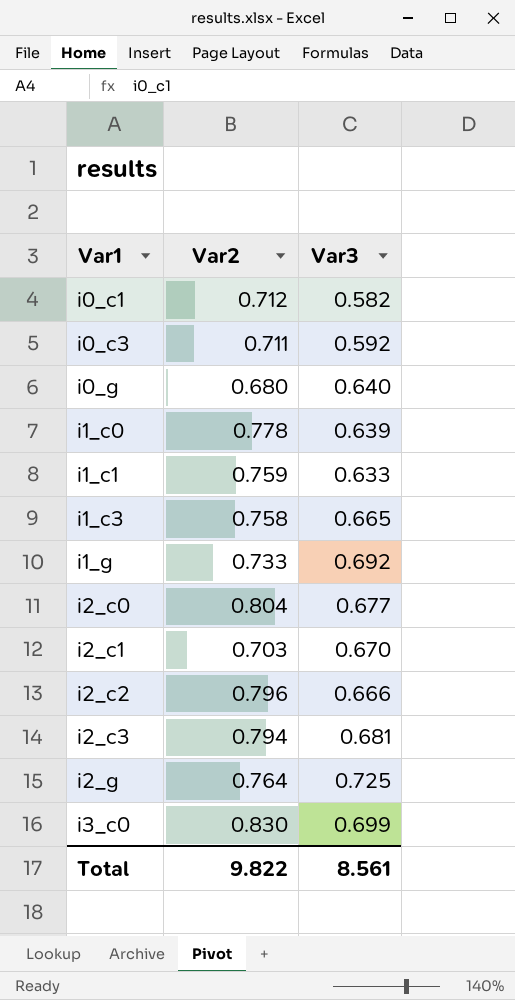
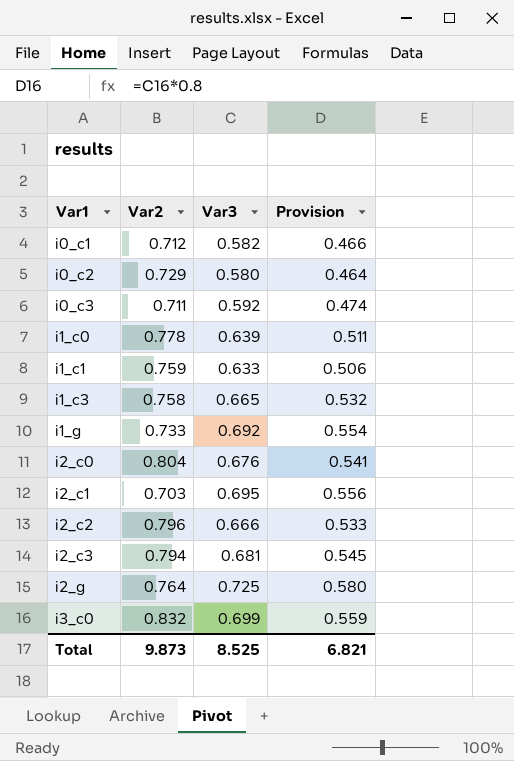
column Provision | formula: none -> [Var3] * 0.8
row i0_g: 0.680 | 0.640 -> none
row i0_c2: none -> 0.729 | 0.580 | 0.464
i2_c0 | Var3: 0.677 -> 0.676
i2_c1 | Var3: 0.670 -> 0.695
i3_c0 | Var2: 0.830 -> 0.832
Total | Var2: 9.822 -> 9.873
Total | Var3: 8.561 -> 8.525

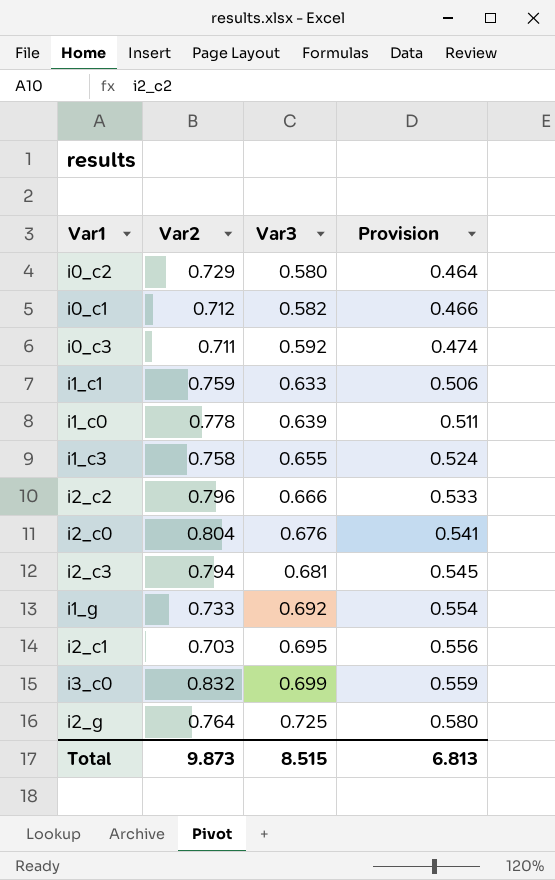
row order: Var1 ascending -> Var3 ascending
i1_c3 | Var3: 0.665 -> 0.655
i1_c3 | Provision: 0.532 -> 0.524
Total | Var3: 8.525 -> 8.515
Total | Provision: 6.821 -> 6.813

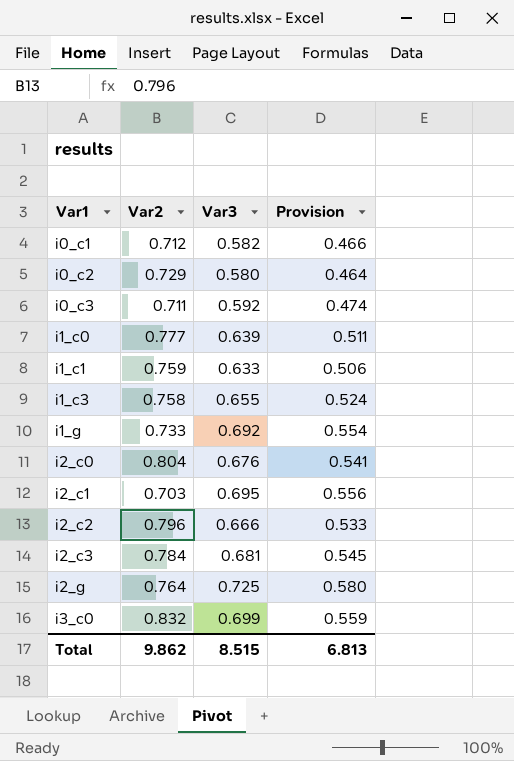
row order: Var3 ascending -> Var1 ascending
i1_c0 | Var2: 0.778 -> 0.777
i2_c3 | Var2: 0.794 -> 0.784
Total | Var2: 9.873 -> 9.862

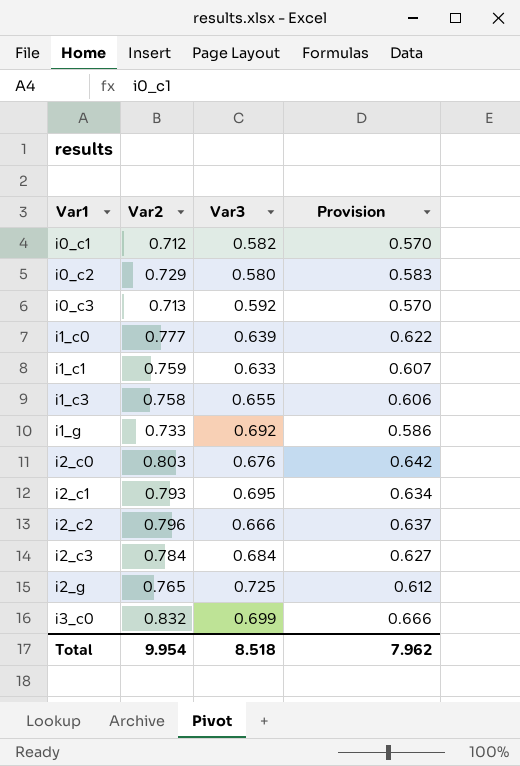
column Provision | formula: [Var3] * 0.8 -> [Var2] * 0.8
i0_c3 | Var2: 0.711 -> 0.713
i2_c0 | Var2: 0.804 -> 0.803
i2_c1 | Var2: 0.703 -> 0.793
i2_c3 | Var3: 0.681 -> 0.684
i2_g | Var2: 0.764 -> 0.765
Total | Var2: 9.862 -> 9.954
Total | Var3: 8.515 -> 8.518
Total | Provision: 6.813 -> 7.962

